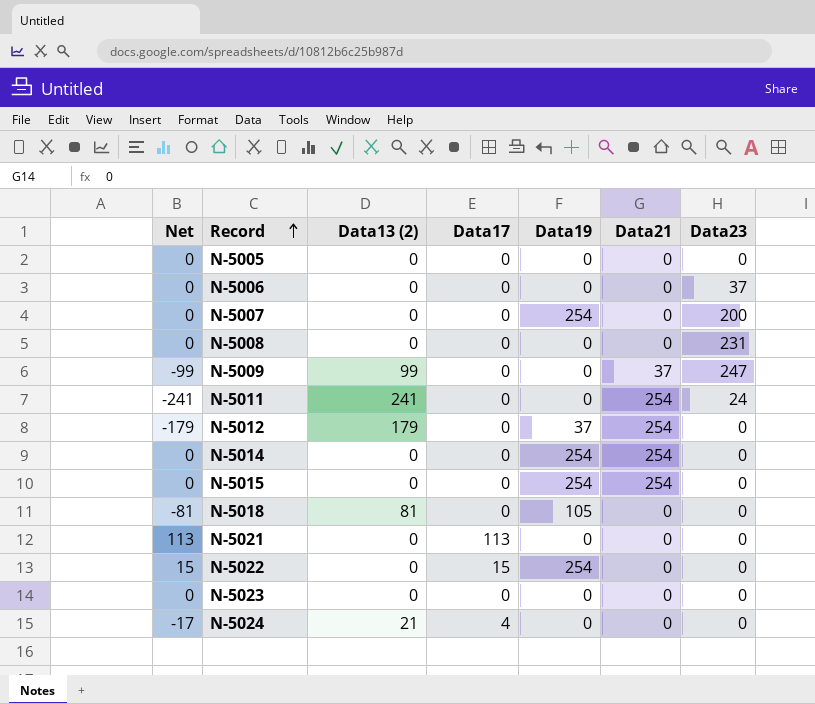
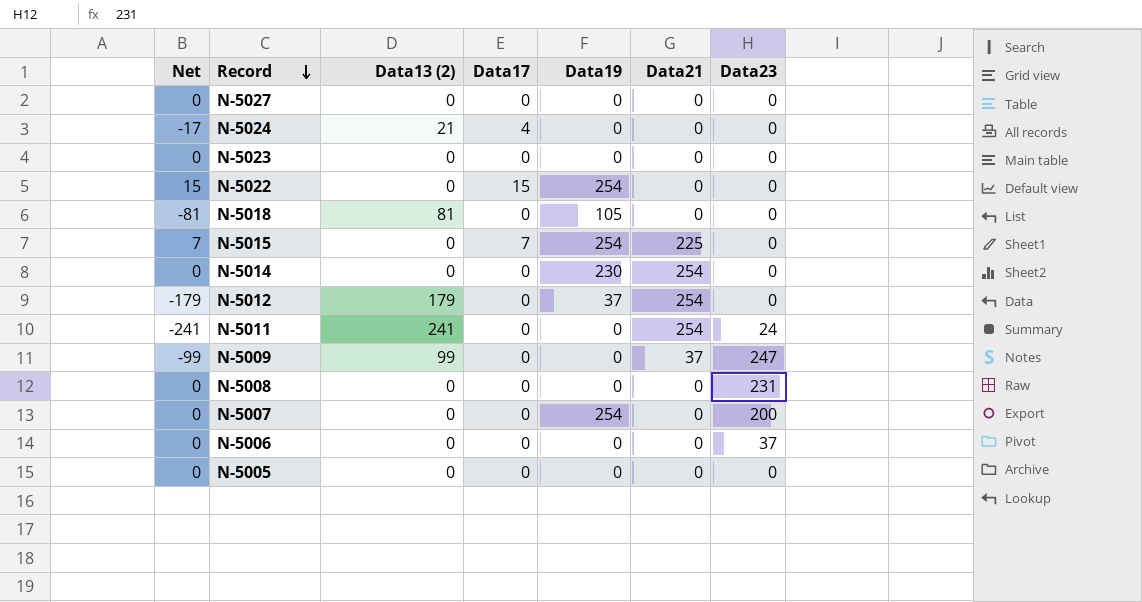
row order: Record ascending -> Record descending
row N-5021: 113 | 0 | 113 | 0 | 0 | 0 -> none
row N-5027: none -> 0 | 0 | 0 | 0 | 0 | 0
N-5015 | Net: 0 -> 7
N-5015 | Data17: 0 -> 7
N-5015 | Data21: 254 -> 225
N-5014 | Data19: 254 -> 230

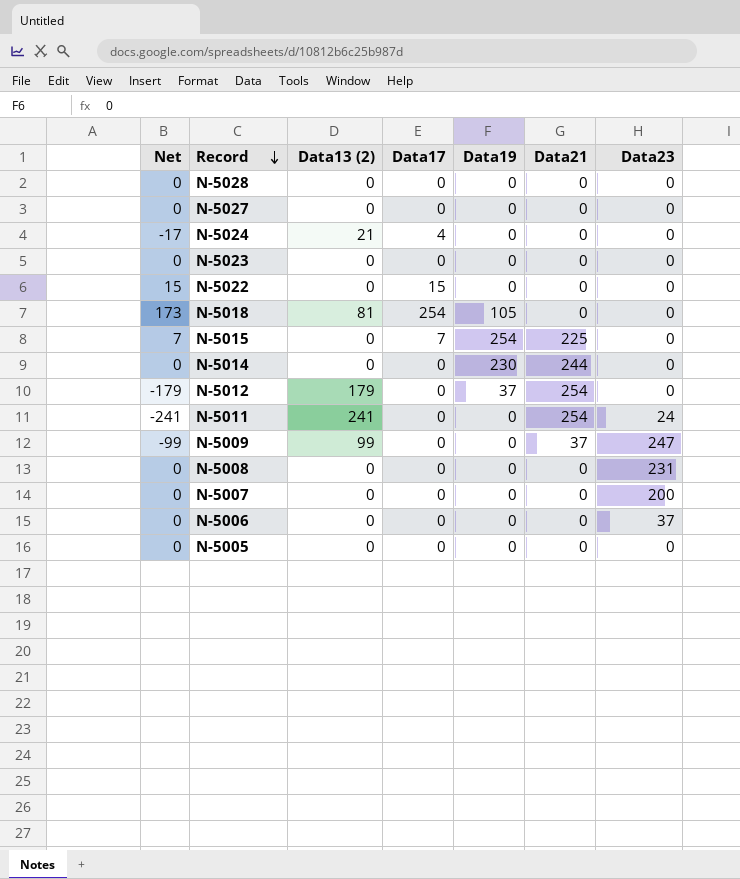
row N-5028: none -> 0 | 0 | 0 | 0 | 0 | 0
N-5022 | Data19: 254 -> 0
N-5018 | Net: -81 -> 173
N-5018 | Data17: 0 -> 254
N-5014 | Data21: 254 -> 244
N-5007 | Data19: 254 -> 0

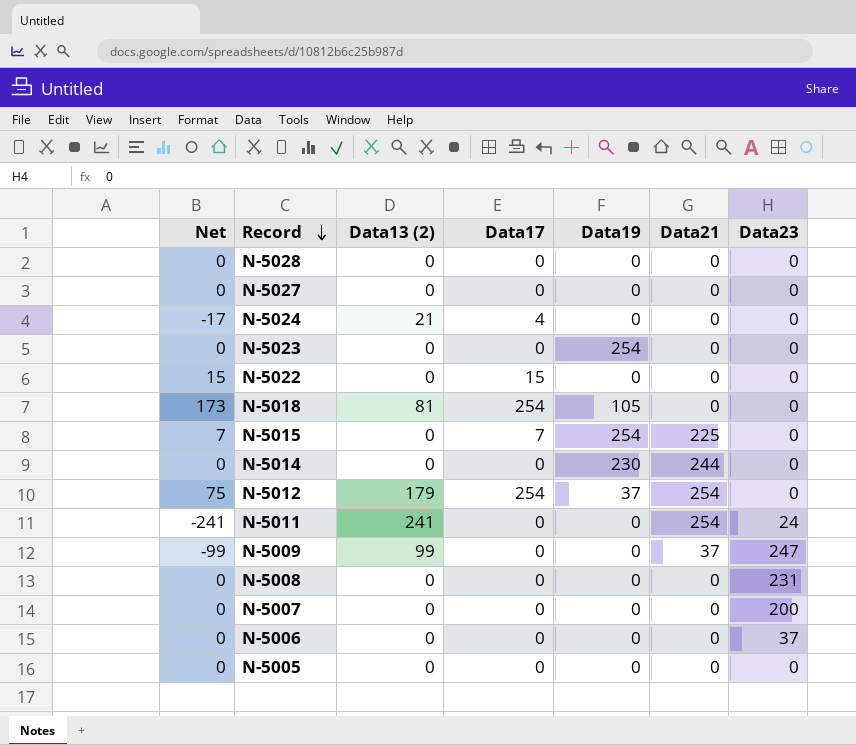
N-5023 | Data19: 0 -> 254
N-5012 | Net: -179 -> 75
N-5012 | Data17: 0 -> 254

